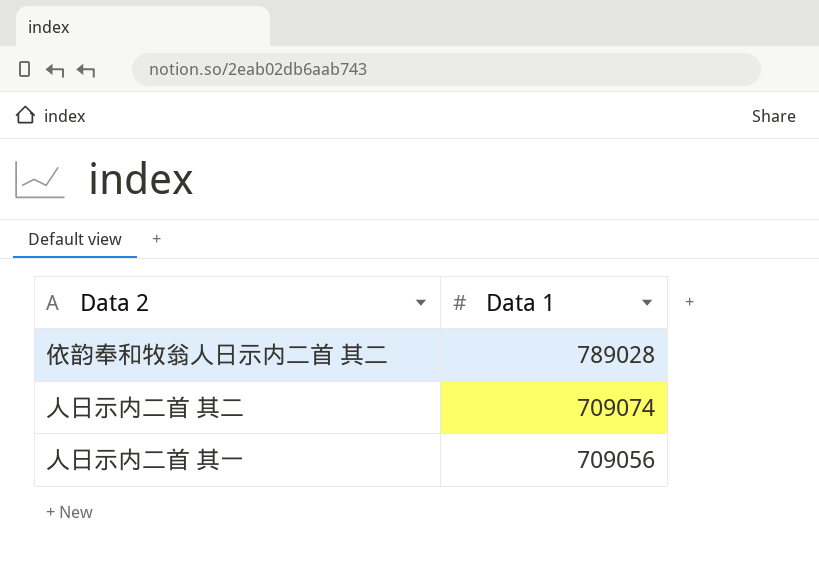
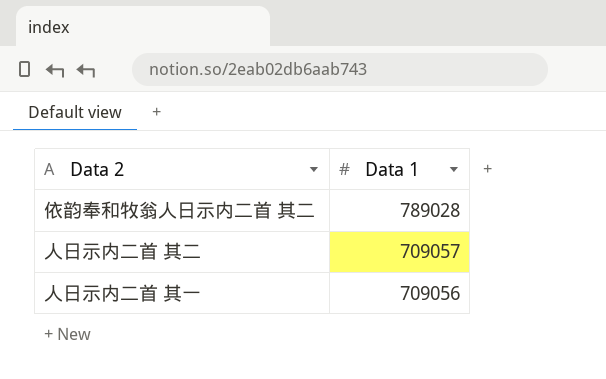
人日示内二首 其二 | Data 1: 709074 -> 709057

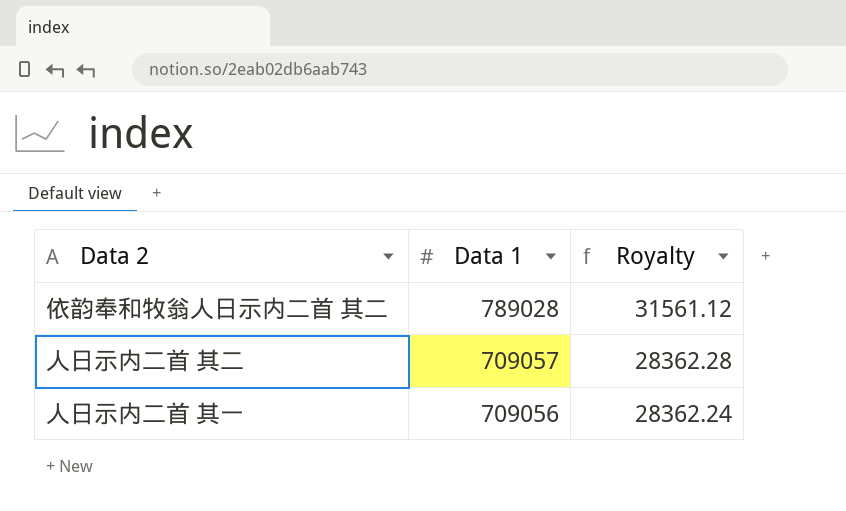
column Royalty | formula: none -> [Data 1] * 0.04

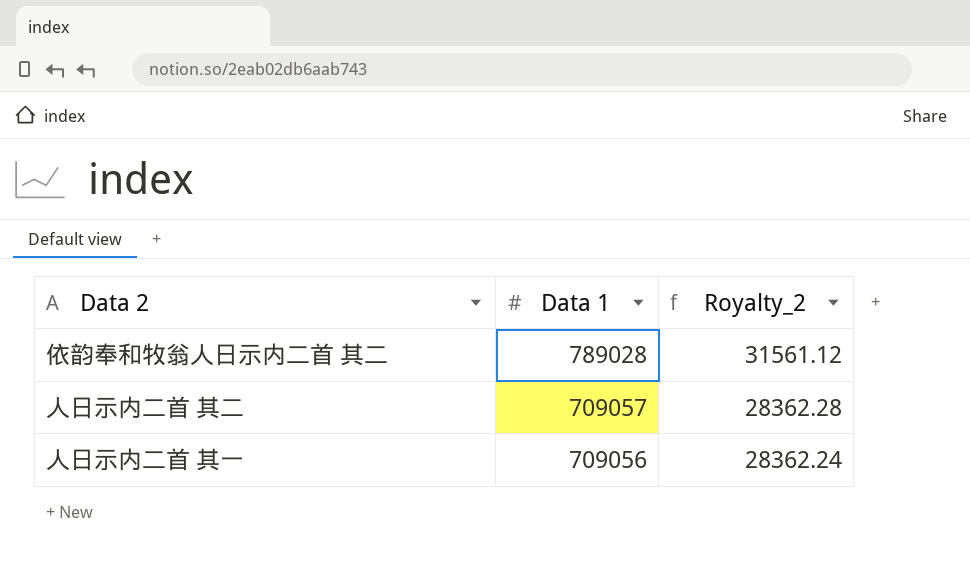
column name: Royalty -> Royalty_2

